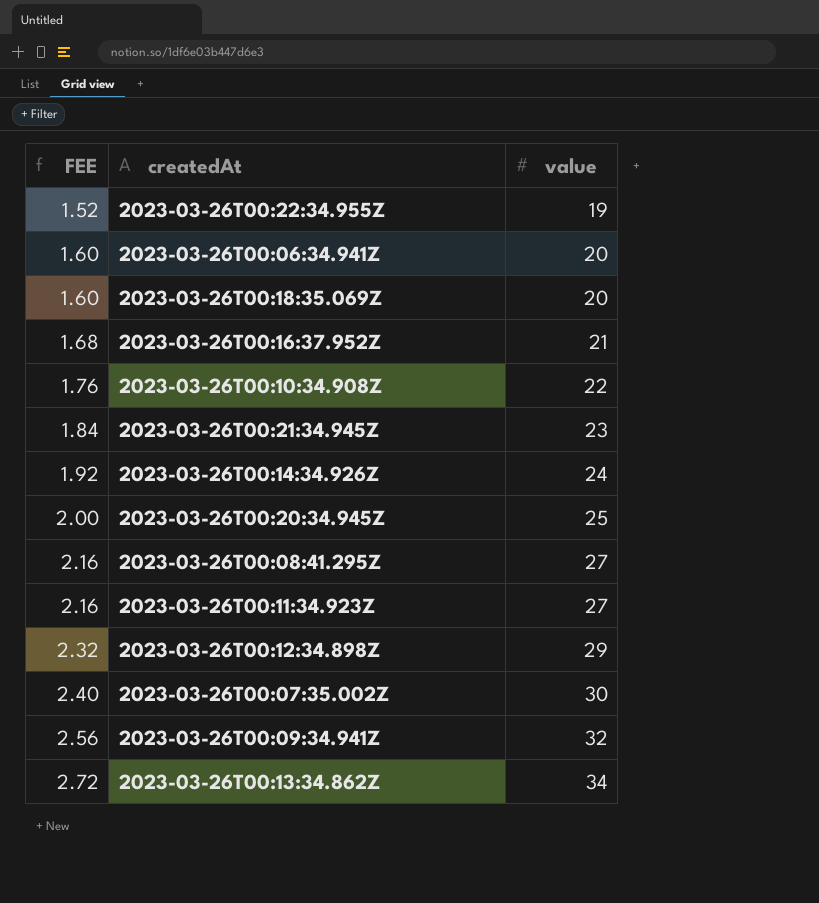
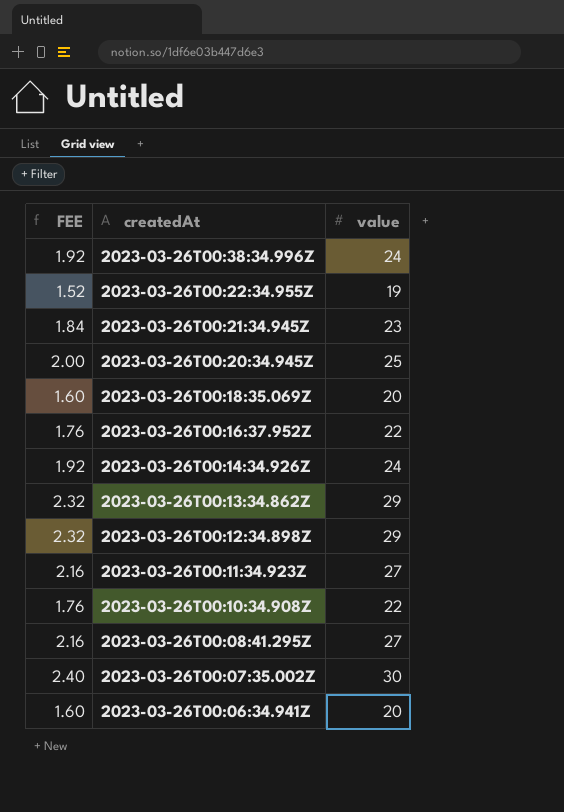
row order: FEE ascending -> createdAt descending
row 2023-03-26T00:09:34.941Z: 2.56 | 32 -> none
row 2023-03-26T00:38:34.996Z: none -> 1.92 | 24
2023-03-26T00:16:37.952Z | FEE: 1.68 -> 1.76
2023-03-26T00:16:37.952Z | value: 21 -> 22
2023-03-26T00:13:34.862Z | FEE: 2.72 -> 2.32
2023-03-26T00:13:34.862Z | value: 34 -> 29

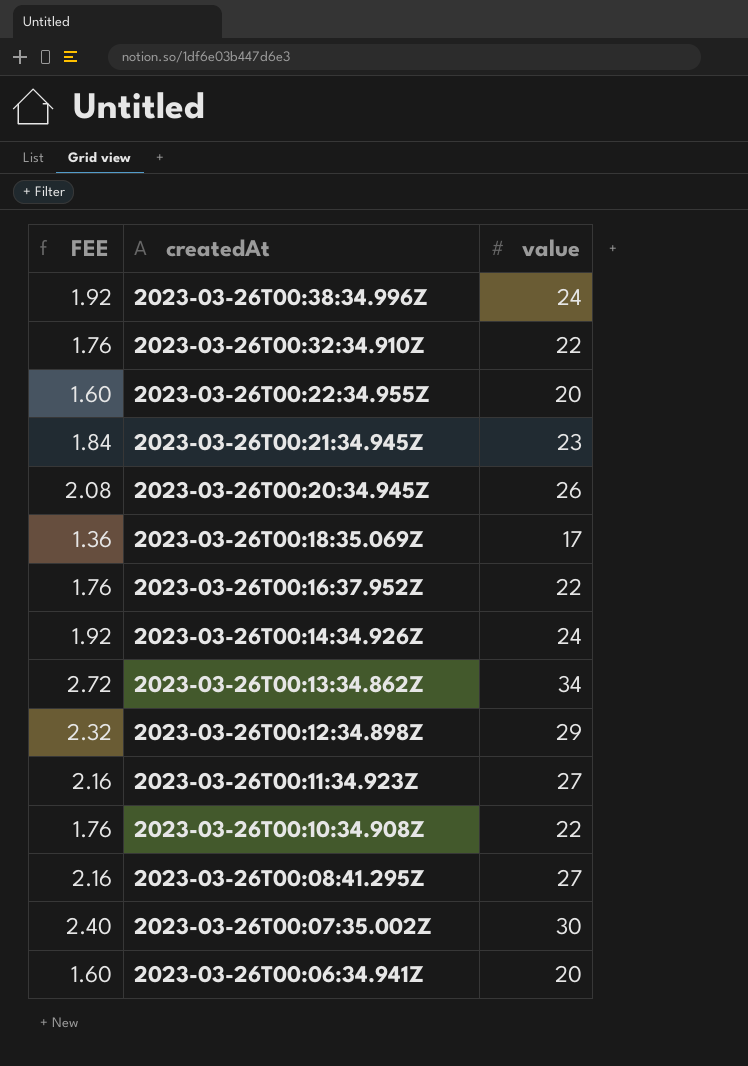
row 2023-03-26T00:32:34.910Z: none -> 1.76 | 22
2023-03-26T00:22:34.955Z | FEE: 1.52 -> 1.60
2023-03-26T00:22:34.955Z | value: 19 -> 20
2023-03-26T00:20:34.945Z | FEE: 2.00 -> 2.08
2023-03-26T00:20:34.945Z | value: 25 -> 26
2023-03-26T00:18:35.069Z | FEE: 1.60 -> 1.36
2023-03-26T00:18:35.069Z | value: 20 -> 17
2023-03-26T00:13:34.862Z | FEE: 2.32 -> 2.72
2023-03-26T00:13:34.862Z | value: 29 -> 34

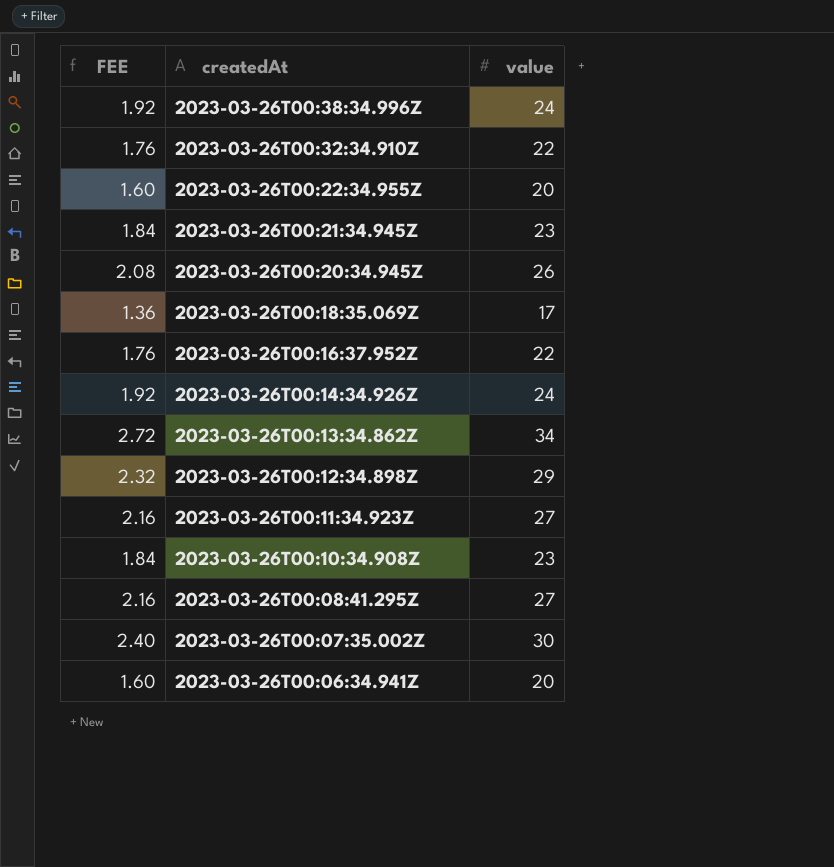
2023-03-26T00:10:34.908Z | FEE: 1.76 -> 1.84
2023-03-26T00:10:34.908Z | value: 22 -> 23

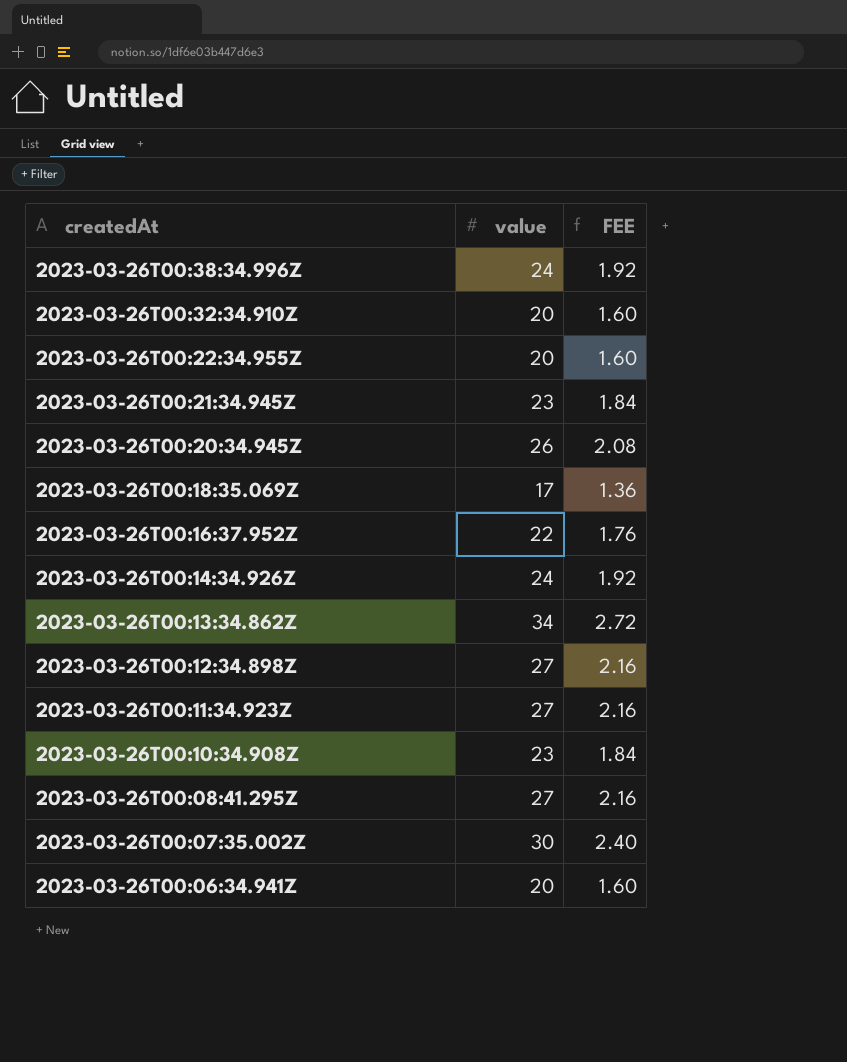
column FEE | position: 1 -> 3
2023-03-26T00:32:34.910Z | value: 22 -> 20
2023-03-26T00:32:34.910Z | FEE: 1.76 -> 1.60
2023-03-26T00:12:34.898Z | value: 29 -> 27
2023-03-26T00:12:34.898Z | FEE: 2.32 -> 2.16

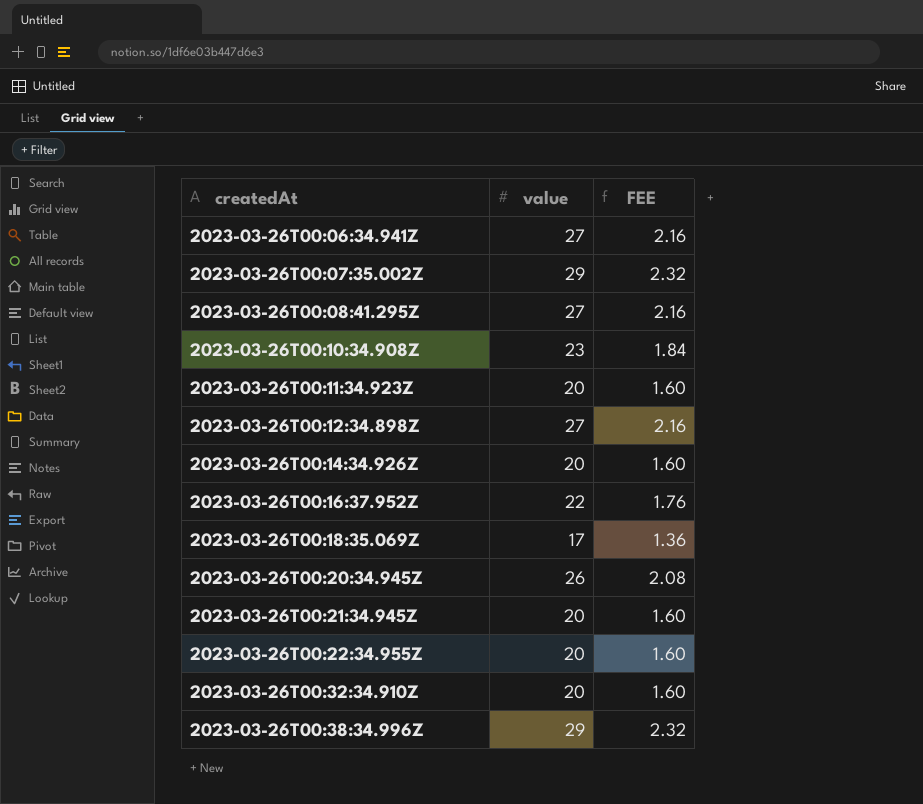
row order: createdAt descending -> createdAt ascending
row 2023-03-26T00:13:34.862Z: 34 | 2.72 -> none
2023-03-26T00:06:34.941Z | value: 20 -> 27
2023-03-26T00:06:34.941Z | FEE: 1.60 -> 2.16
2023-03-26T00:07:35.002Z | value: 30 -> 29
2023-03-26T00:07:35.002Z | FEE: 2.40 -> 2.32
2023-03-26T00:11:34.923Z | value: 27 -> 20
2023-03-26T00:11:34.923Z | FEE: 2.16 -> 1.60
2023-03-26T00:14:34.926Z | value: 24 -> 20
2023-03-26T00:14:34.926Z | FEE: 1.92 -> 1.60
2023-03-26T00:21:34.945Z | value: 23 -> 20
2023-03-26T00:21:34.945Z | FEE: 1.84 -> 1.60
2023-03-26T00:38:34.996Z | value: 24 -> 29
2023-03-26T00:38:34.996Z | FEE: 1.92 -> 2.32

